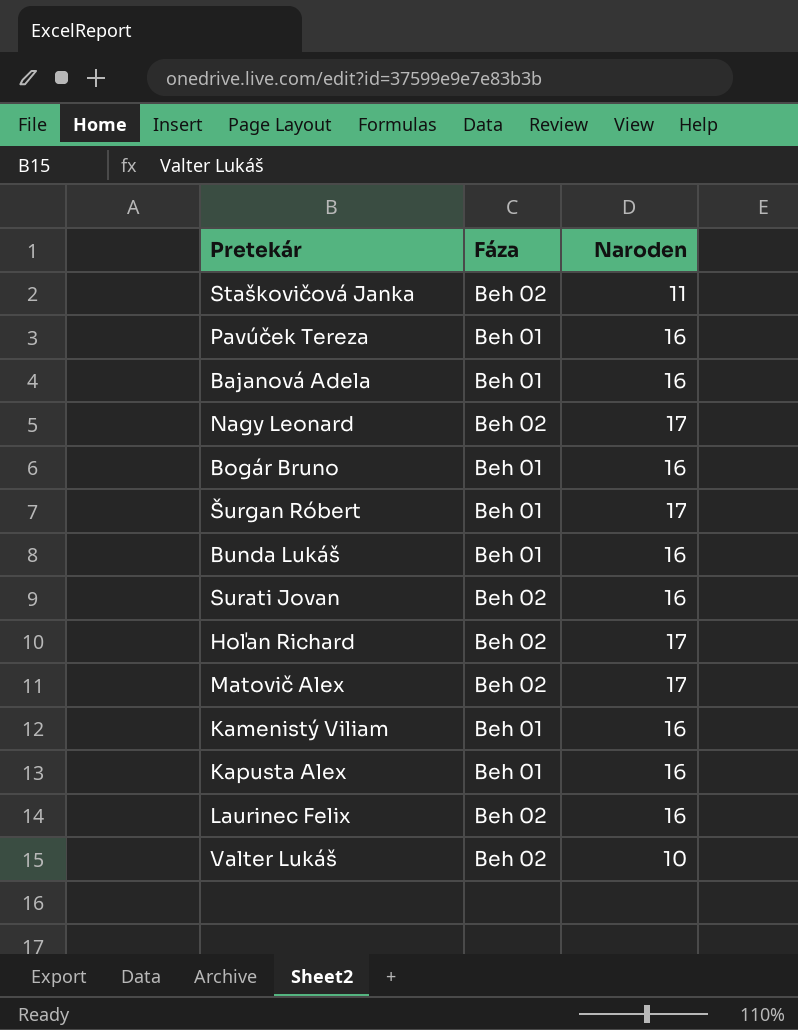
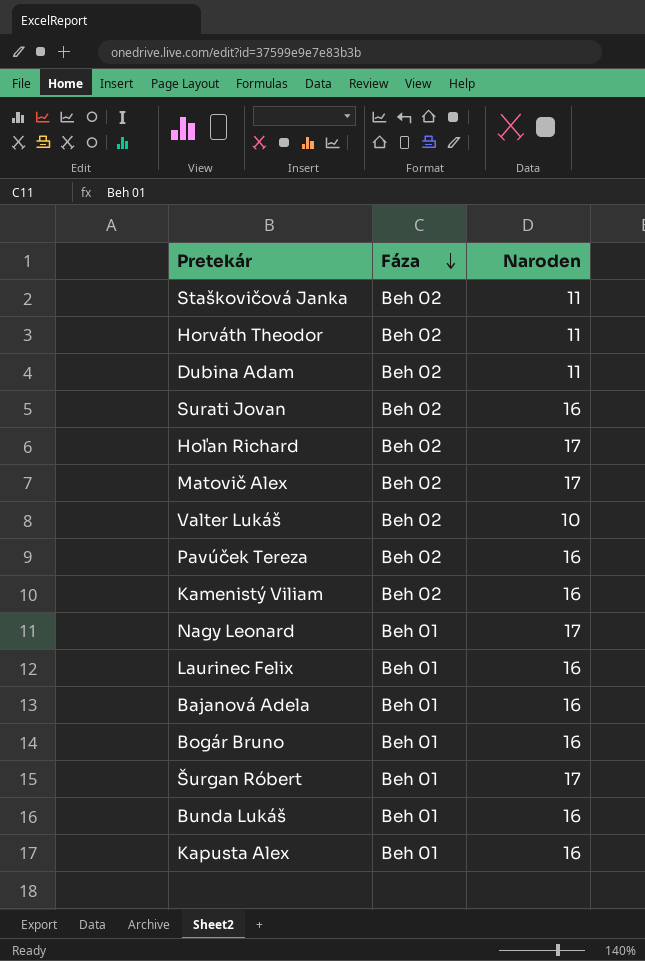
row order: none -> Fáza descending
row Horváth Theodor: none -> Beh 02 | 11
row Dubina Adam: none -> Beh 02 | 11
Pavúček Tereza | Fáza: Beh 01 -> Beh 02
Kamenistý Viliam | Fáza: Beh 01 -> Beh 02
Nagy Leonard | Fáza: Beh 02 -> Beh 01
Laurinec Felix | Fáza: Beh 02 -> Beh 01

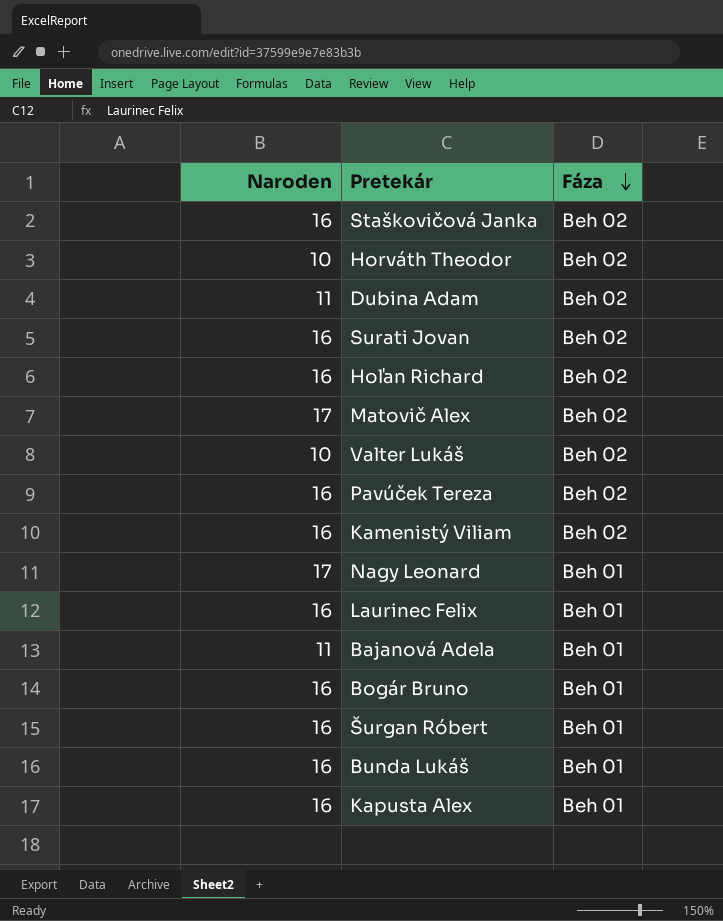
column Naroden | position: 3 -> 1
Staškovičová Janka | Naroden: 11 -> 16
Horváth Theodor | Naroden: 11 -> 10
Hoľan Richard | Naroden: 17 -> 16
Bajanová Adela | Naroden: 16 -> 11
Šurgan Róbert | Naroden: 17 -> 16

